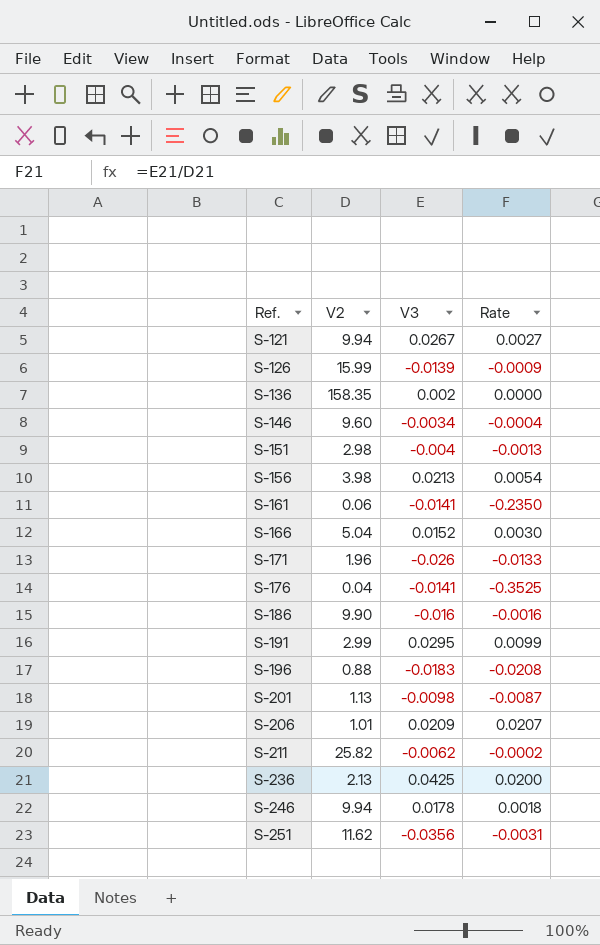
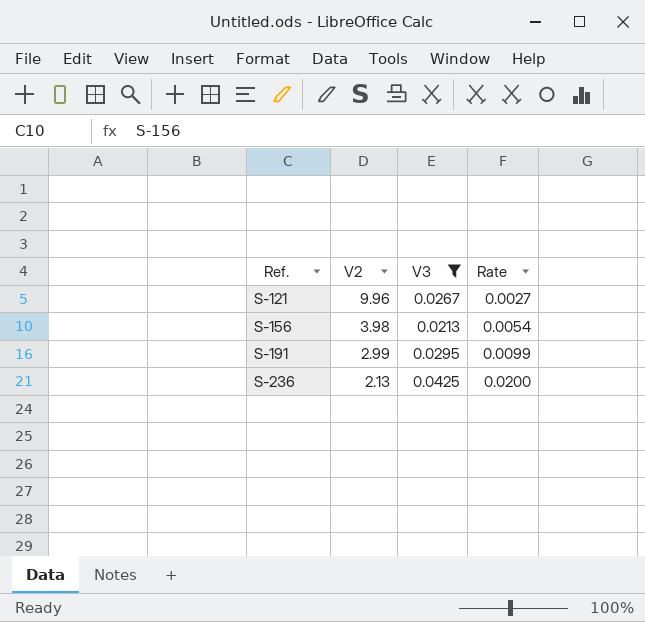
filter: none -> V3 >= 0.0213
S-121 | V2: 9.94 -> 9.96

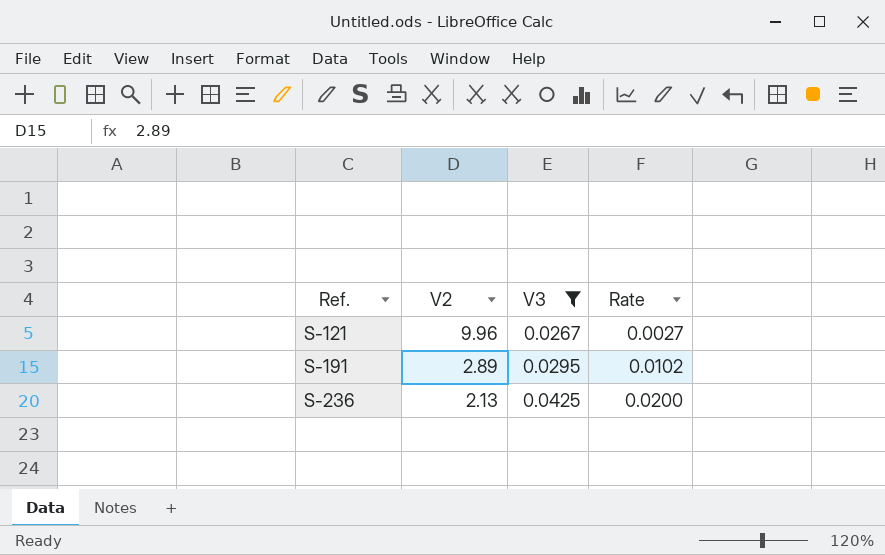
row S-156: 3.98 | 0.0213 | 0.0054 -> none
S-191 | V2: 2.99 -> 2.89
S-191 | Rate: 0.0099 -> 0.0102

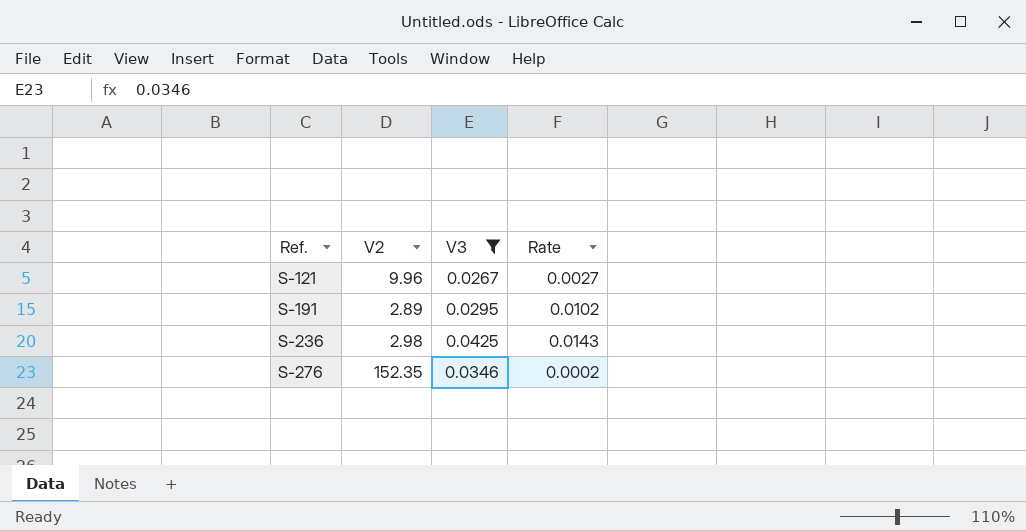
S-236 | V2: 2.13 -> 2.98
S-236 | Rate: 0.0200 -> 0.0143
row S-276: none -> 152.35 | 0.0346 | 0.0002

